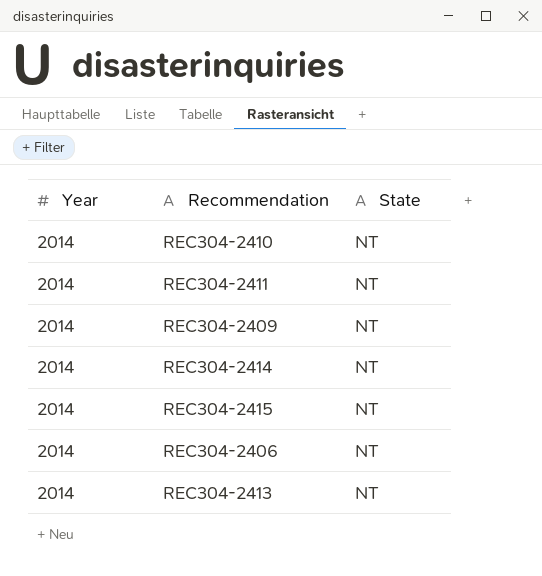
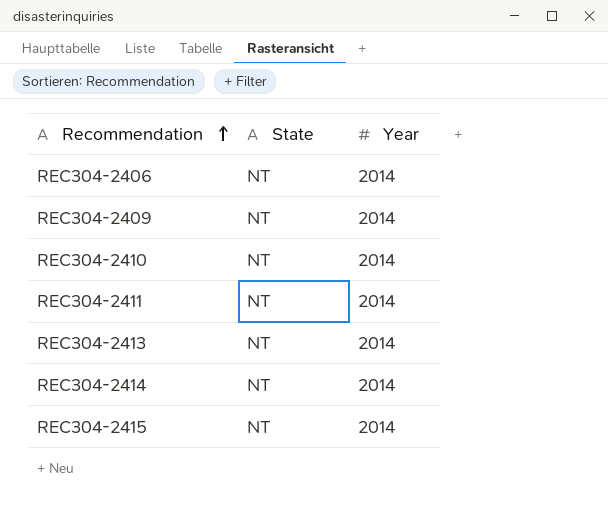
row order: none -> Recommendation ascending
column Year | position: 1 -> 3

